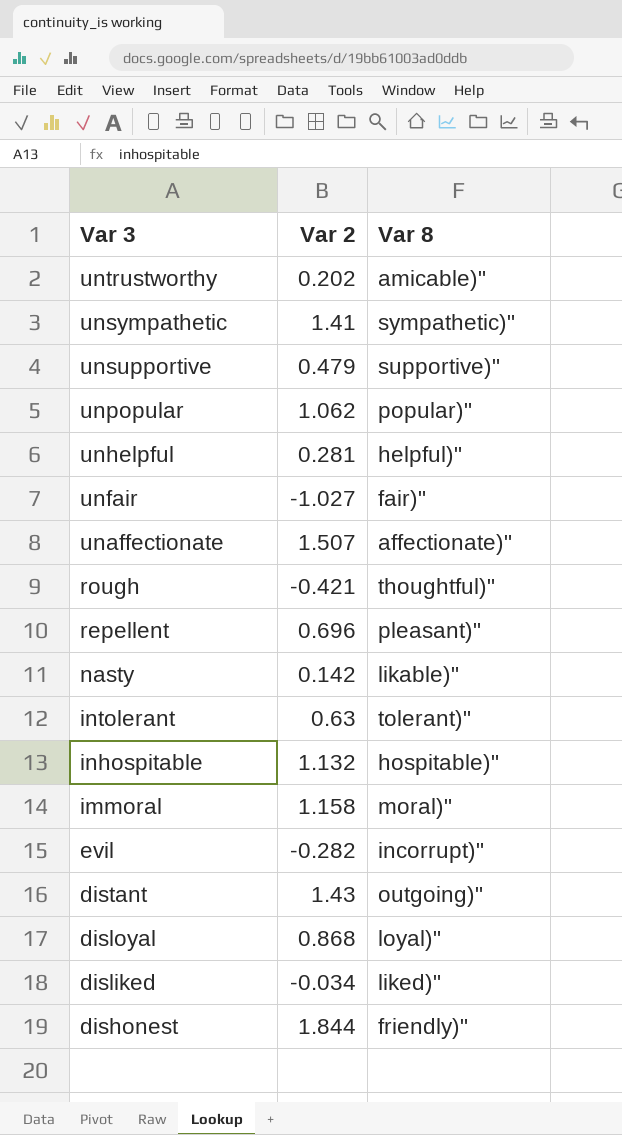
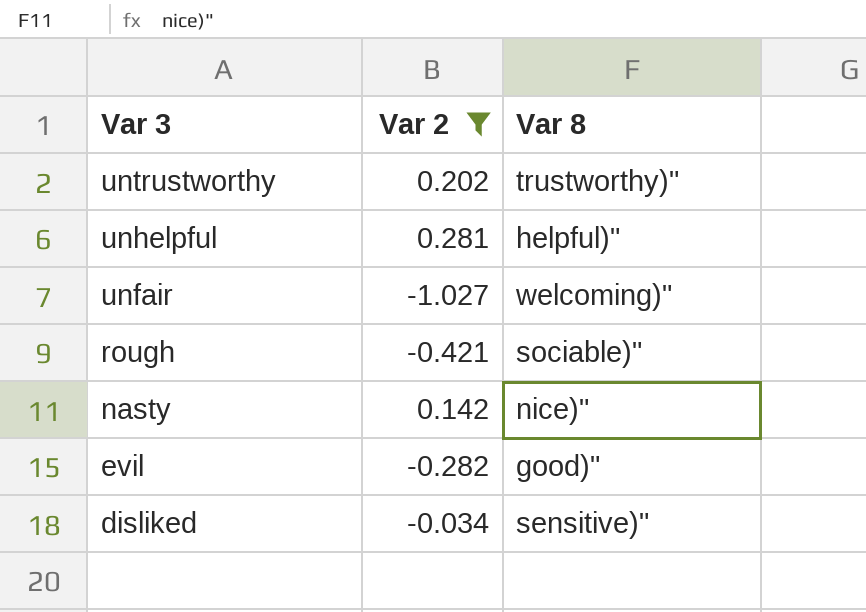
filter: none -> Var 2 <= 0.281
untrustworthy | Var 8: amicable)" -> trustworthy)"
unfair | Var 8: fair)" -> welcoming)"
rough | Var 8: thoughtful)" -> sociable)"
nasty | Var 8: likable)" -> nice)"
evil | Var 8: incorrupt)" -> good)"
disliked | Var 8: liked)" -> sensitive)"

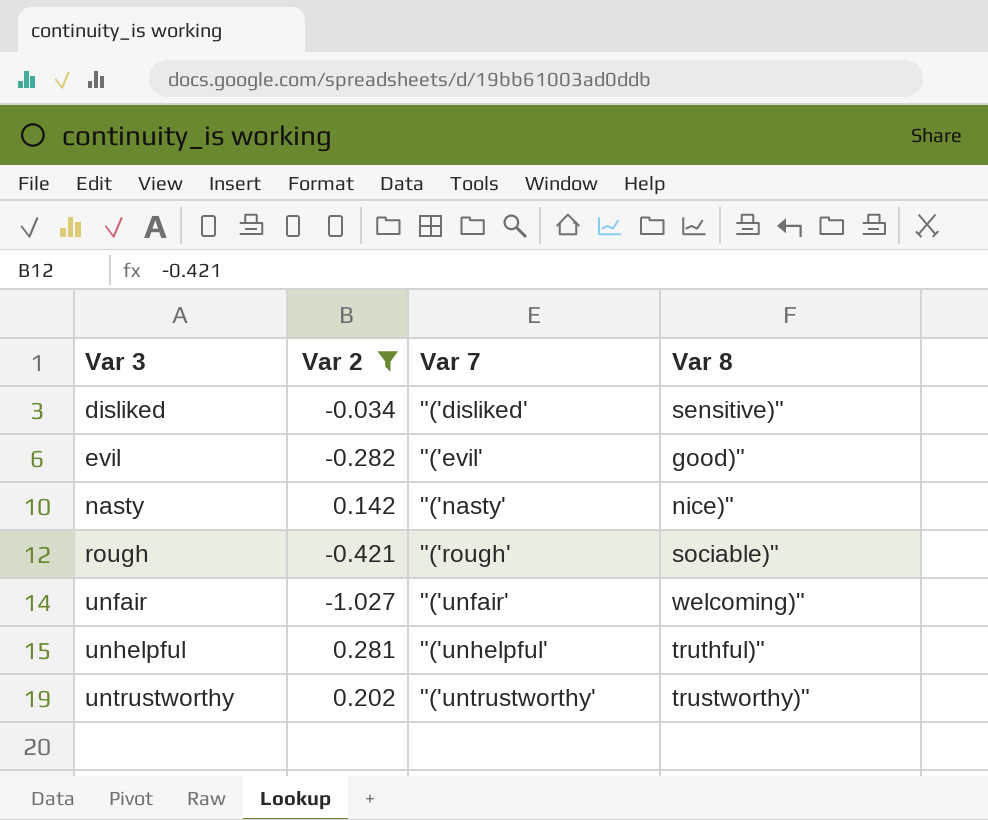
row order: Var 3 descending -> Var 3 ascending
column Var 7 | position: none -> 3
unhelpful | Var 8: helpful)" -> truthful)"

